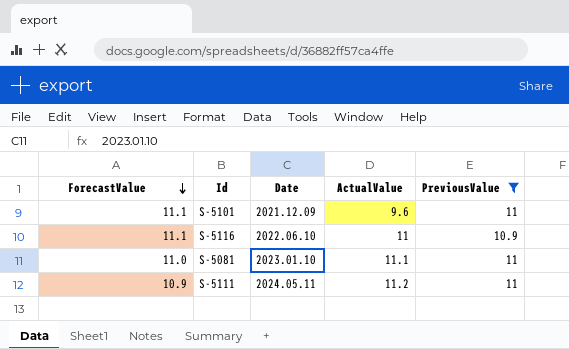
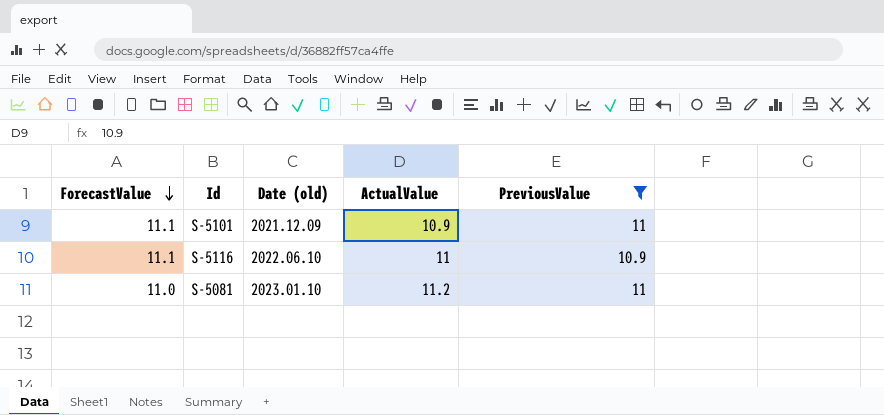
column name: Date -> Date (old)
row S-5111: 10.9 | 2024.05.11 | 11.2 | 11 -> none
S-5101 | ActualValue: 9.6 -> 10.9
S-5081 | ActualValue: 11.1 -> 11.2

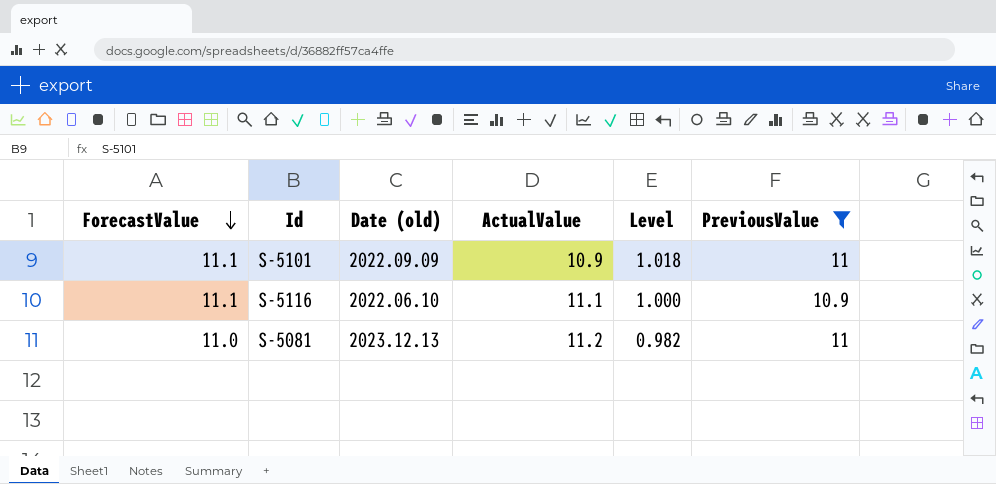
column Level | formula: none -> [ForecastValue] / [ActualValue]
S-5101 | Date (old): 2021.12.09 -> 2022.09.09
S-5116 | ActualValue: 11 -> 11.1
S-5081 | Date (old): 2023.01.10 -> 2023.12.13

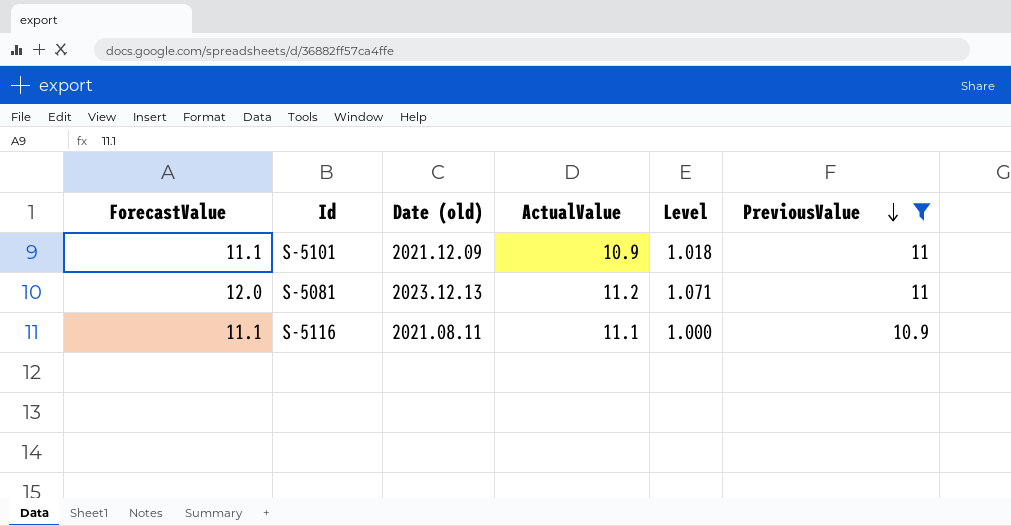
row order: ForecastValue descending -> PreviousValue descending
S-5101 | Date (old): 2022.09.09 -> 2021.12.09
S-5081 | ForecastValue: 11.0 -> 12.0
S-5081 | Level: 0.982 -> 1.071
S-5116 | Date (old): 2022.06.10 -> 2021.08.11

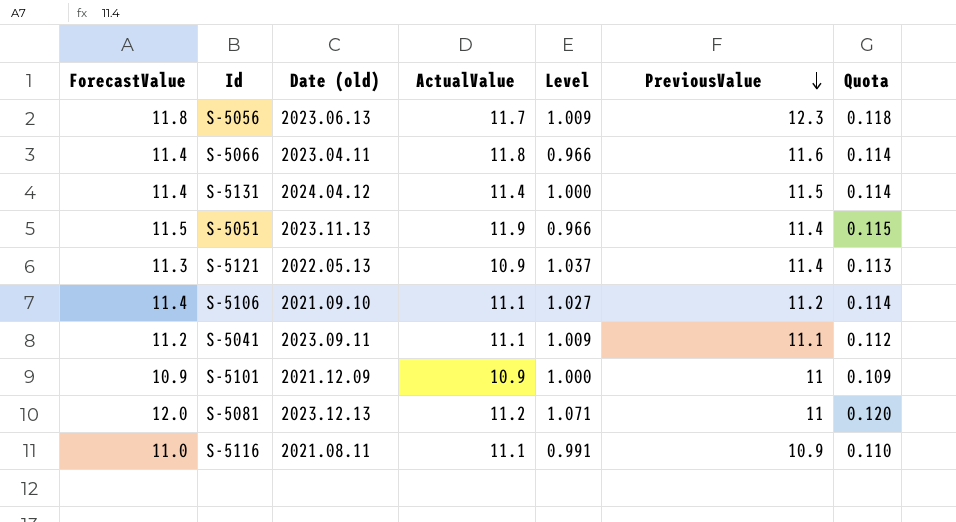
filter: PreviousValue <= 11 -> none
column Quota | formula: none -> [ForecastValue] * 0.01
S-5101 | ForecastValue: 11.1 -> 10.9
S-5101 | Level: 1.018 -> 1.000
S-5116 | ForecastValue: 11.1 -> 11.0
S-5116 | Level: 1.000 -> 0.991

